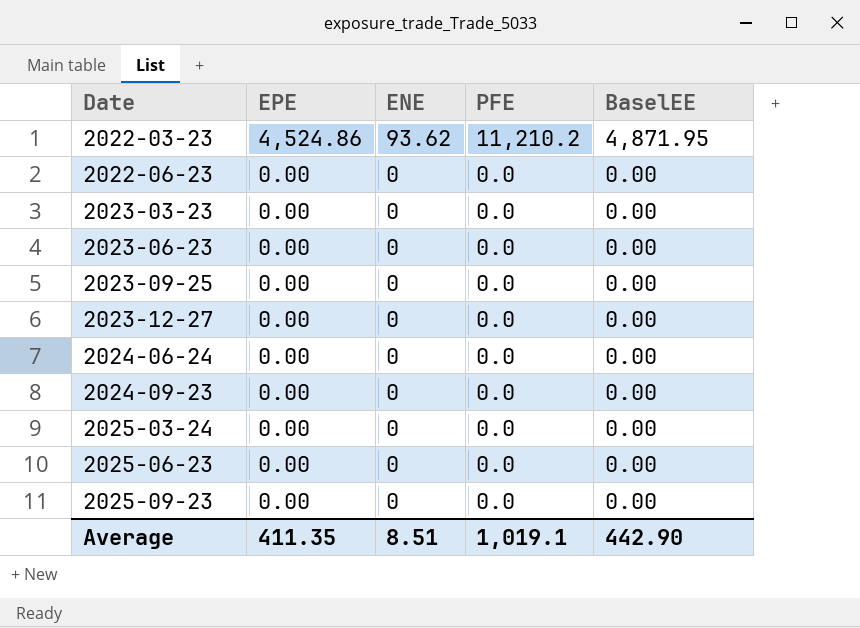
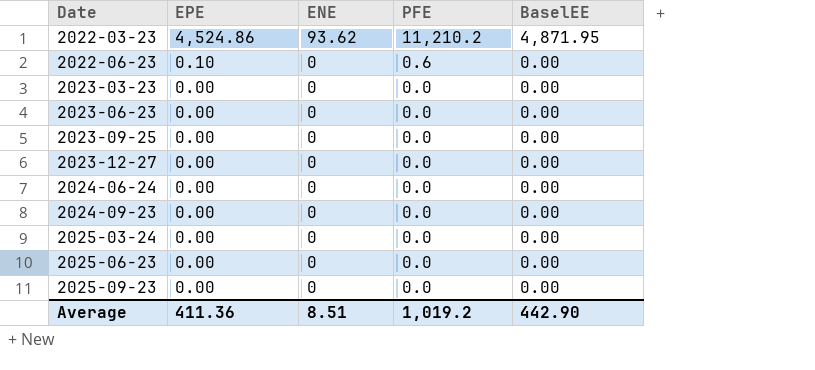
2022-06-23 | EPE: 0.00 -> 0.10
2022-06-23 | PFE: 0.0 -> 0.6
Average | EPE: 411.35 -> 411.36
Average | PFE: 1,019.1 -> 1,019.2

